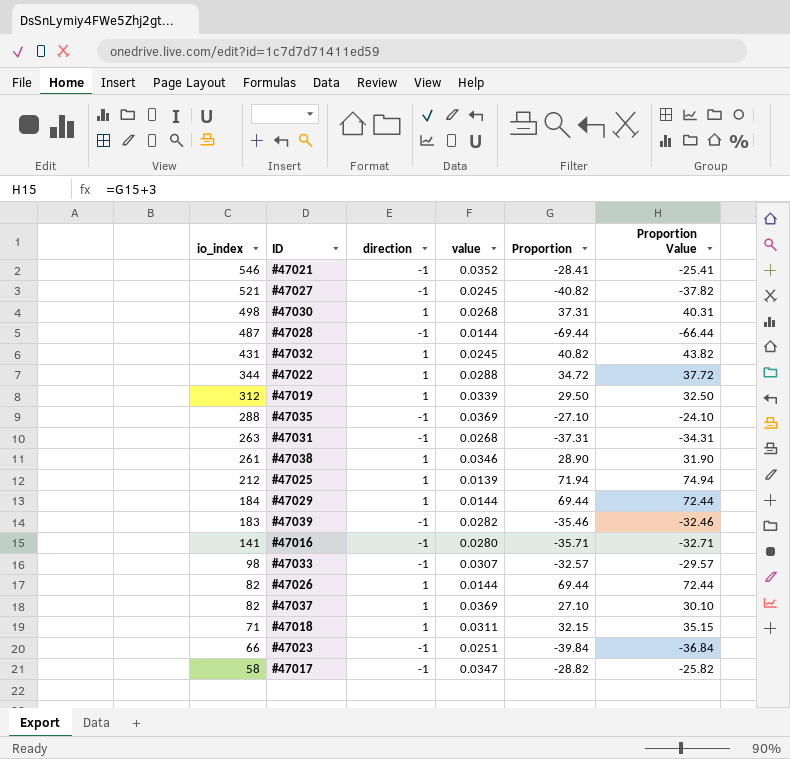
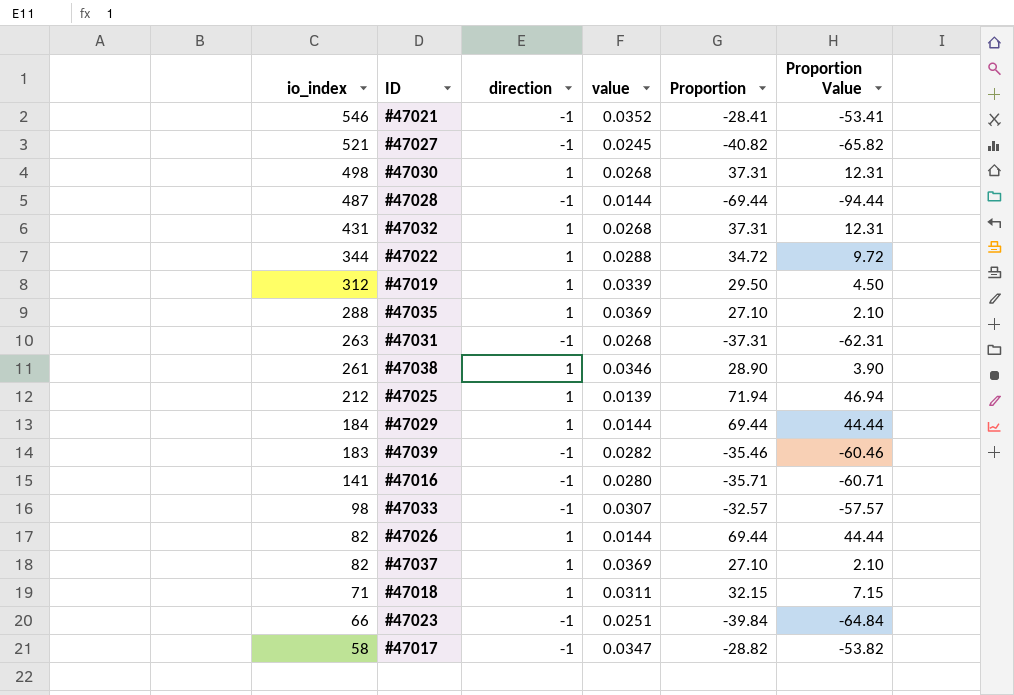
column Proportion Value | formula: [Proportion] + 3 -> [Proportion] - 25
#47032 | value: 0.0245 -> 0.0268
#47032 | Proportion: 40.82 -> 37.31
#47035 | direction: -1 -> 1
#47035 | Proportion: -27.10 -> 27.10

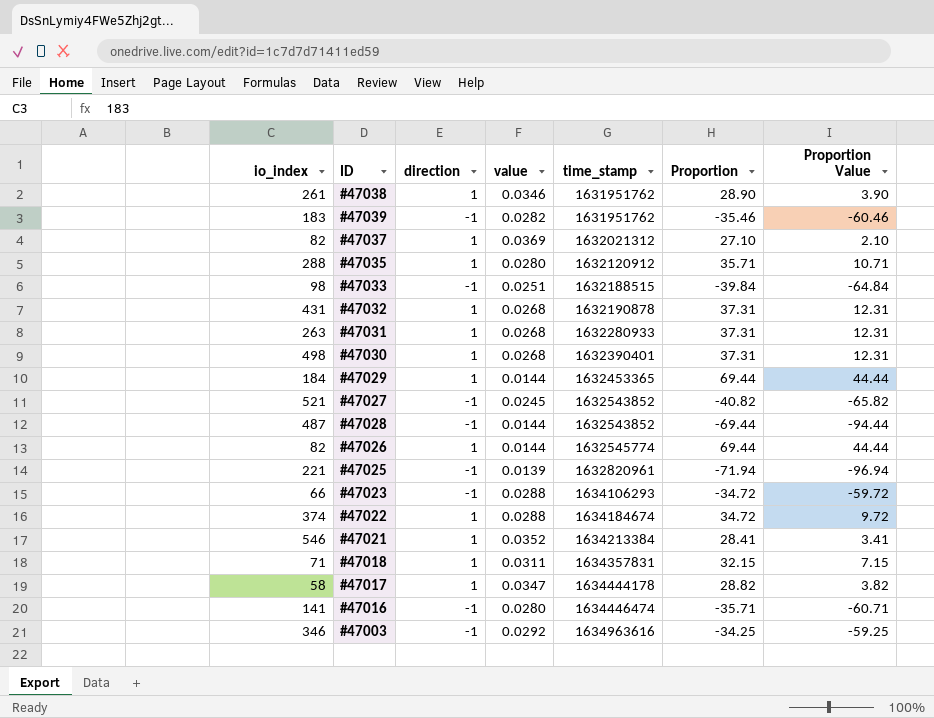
row order: io_index descending -> time_stamp ascending
column time_stamp | position: none -> 5
row #47019: 312 | 1 | 0.0339 | 29.50 | 4.50 -> none
#47035 | value: 0.0369 -> 0.0280
#47035 | Proportion: 27.10 -> 35.71
#47035 | Proportion Value: 2.10 -> 10.71
#47033 | value: 0.0307 -> 0.0251
#47033 | Proportion: -32.57 -> -39.84
#47033 | Proportion Value: -57.57 -> -64.84
#47031 | direction: -1 -> 1
#47031 | Proportion: -37.31 -> 37.31
#47031 | Proportion Value: -62.31 -> 12.31
#47025 | io_index: 212 -> 221
#47025 | direction: 1 -> -1
#47025 | Proportion: 71.94 -> -71.94
#47025 | Proportion Value: 46.94 -> -96.94
#47023 | value: 0.0251 -> 0.0288
#47023 | Proportion: -39.84 -> -34.72
#47023 | Proportion Value: -64.84 -> -59.72
#47022 | io_index: 344 -> 374
#47021 | direction: -1 -> 1
#47021 | Proportion: -28.41 -> 28.41
#47021 | Proportion Value: -53.41 -> 3.41
#47017 | direction: -1 -> 1
#47017 | Proportion: -28.82 -> 28.82
#47017 | Proportion Value: -53.82 -> 3.82
row #47003: none -> 346 | -1 | 0.0292 | 1634963616 | -34.25 | -59.25

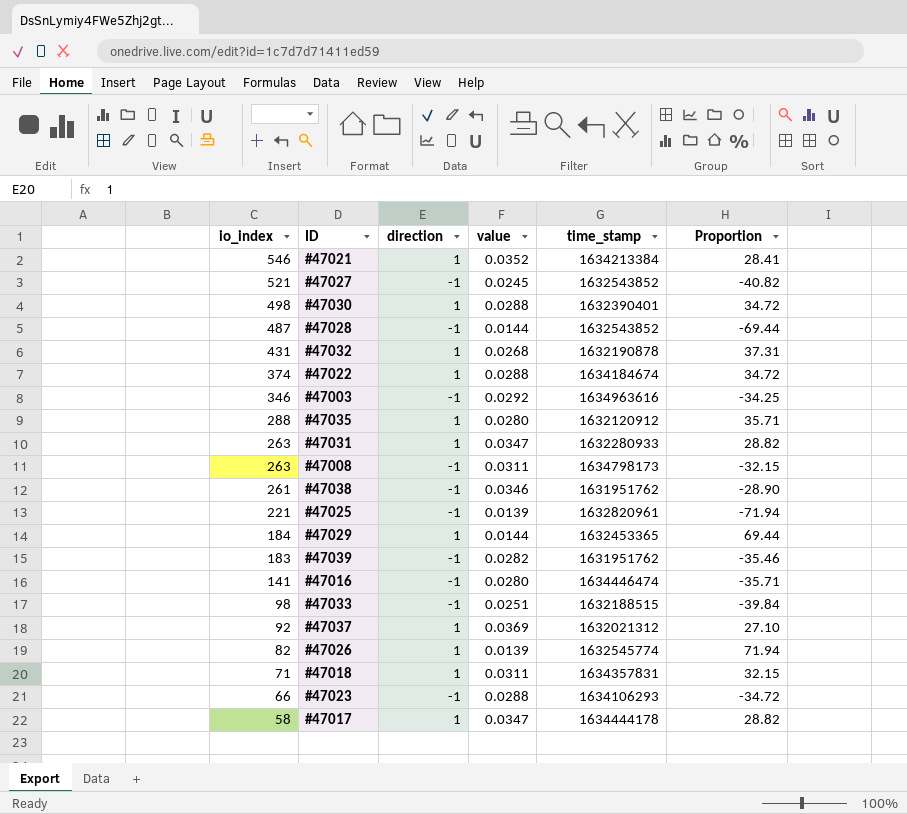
row order: time_stamp ascending -> io_index descending
column Proportion Value | formula: [Proportion] - 25 -> none
#47030 | value: 0.0268 -> 0.0288
#47030 | Proportion: 37.31 -> 34.72
#47031 | value: 0.0268 -> 0.0347
#47031 | Proportion: 37.31 -> 28.82
row #47008: none -> 263 | -1 | 0.0311 | 1634798173 | -32.15
#47038 | direction: 1 -> -1
#47038 | Proportion: 28.90 -> -28.90
#47037 | io_index: 82 -> 92
#47026 | value: 0.0144 -> 0.0139
#47026 | Proportion: 69.44 -> 71.94

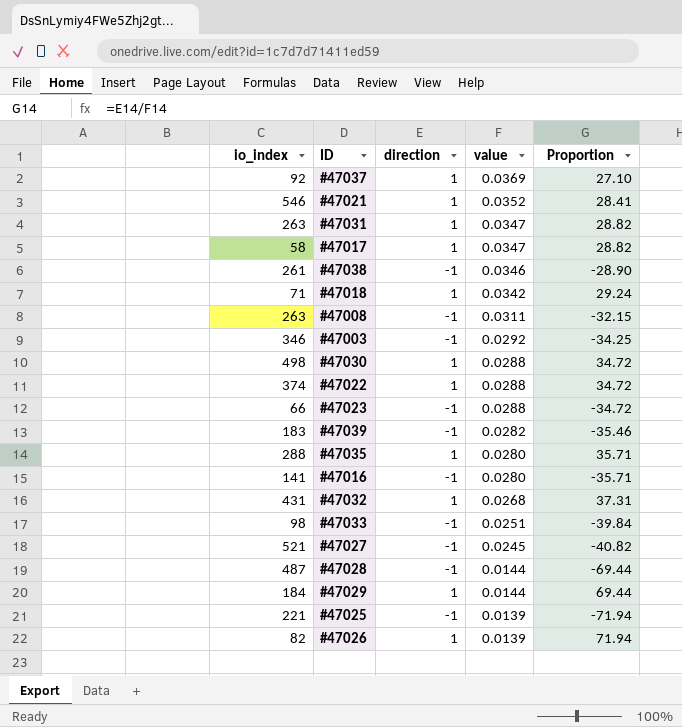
row order: io_index descending -> value descending
column time_stamp | position: 5 -> none
#47018 | value: 0.0311 -> 0.0342
#47018 | Proportion: 32.15 -> 29.24

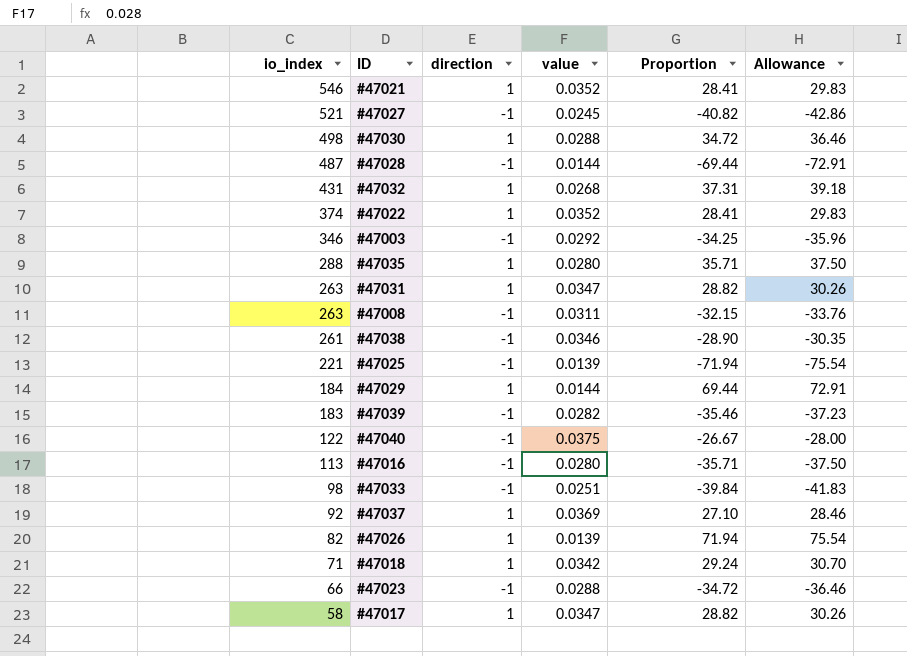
row order: value descending -> io_index descending
column Allowance | formula: none -> [Proportion] * 1.05
#47022 | value: 0.0288 -> 0.0352
#47022 | Proportion: 34.72 -> 28.41
row #47040: none -> 122 | -1 | 0.0375 | -26.67 | -28.00
#47016 | io_index: 141 -> 113

